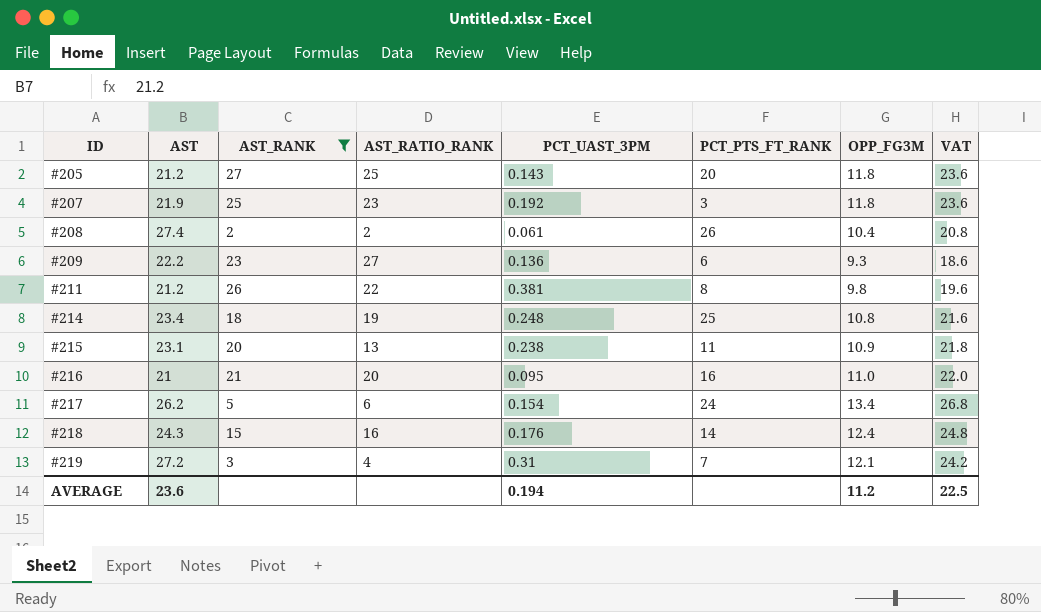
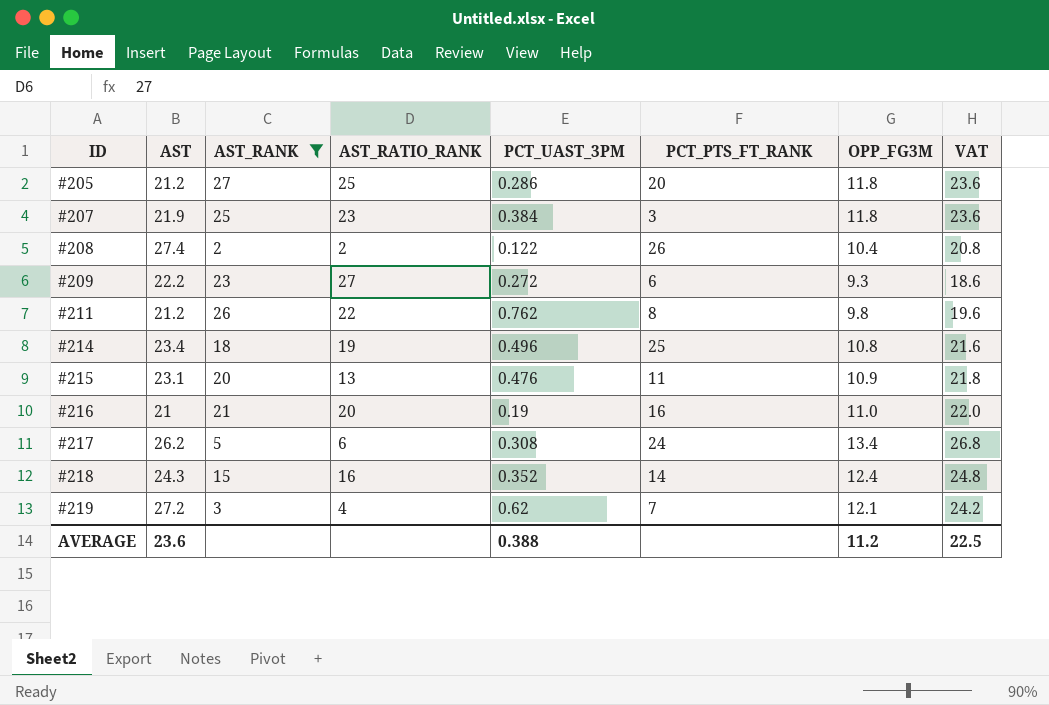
#205 | PCT_UAST_3PM: 0.143 -> 0.286
#207 | PCT_UAST_3PM: 0.192 -> 0.384
#208 | PCT_UAST_3PM: 0.061 -> 0.122
#209 | PCT_UAST_3PM: 0.136 -> 0.272
#211 | PCT_UAST_3PM: 0.381 -> 0.762
#214 | PCT_UAST_3PM: 0.248 -> 0.496
#215 | PCT_UAST_3PM: 0.238 -> 0.476
#216 | PCT_UAST_3PM: 0.095 -> 0.19
#217 | PCT_UAST_3PM: 0.154 -> 0.308
#218 | PCT_UAST_3PM: 0.176 -> 0.352
#219 | PCT_UAST_3PM: 0.31 -> 0.62
AVERAGE | PCT_UAST_3PM: 0.194 -> 0.388

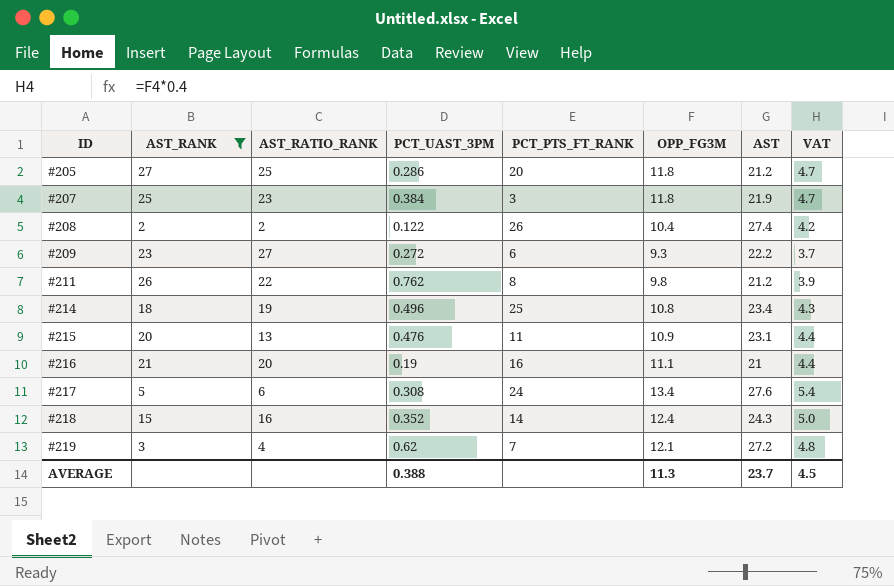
column AST | position: 2 -> 7
column VAT | formula: [OPP_FG3M] * 2 -> [OPP_FG3M] * 0.4
#216 | OPP_FG3M: 11.0 -> 11.1
#217 | AST: 26.2 -> 27.6
AVERAGE | OPP_FG3M: 11.2 -> 11.3
AVERAGE | AST: 23.6 -> 23.7
AVERAGE | VAT: 22.5 -> 4.5

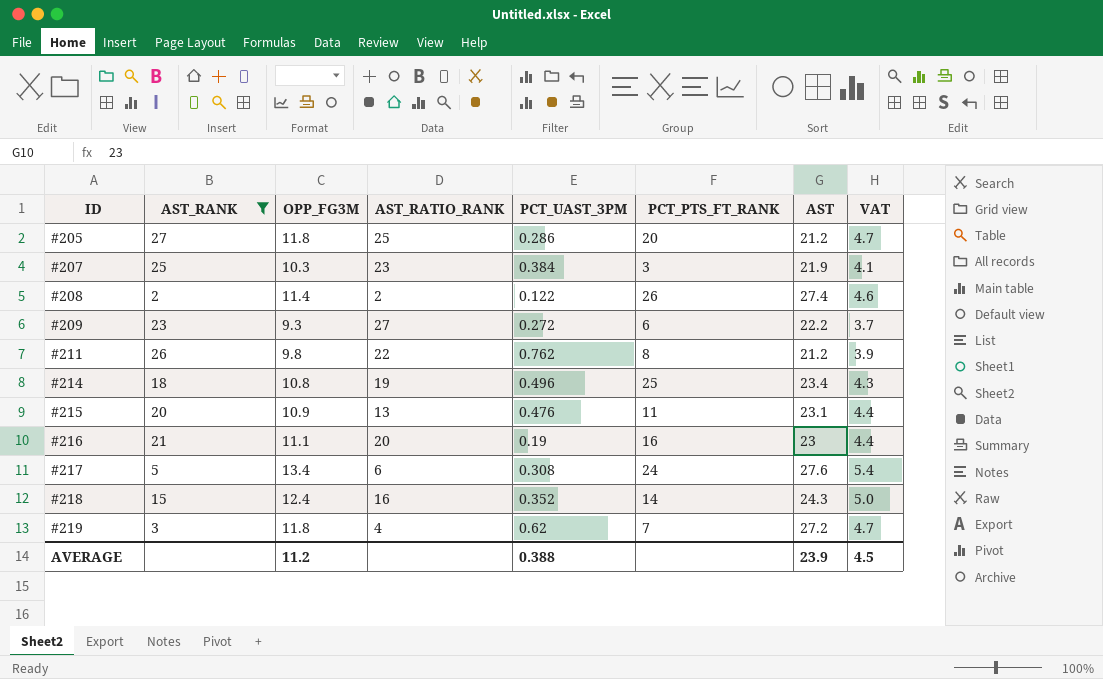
column OPP_FG3M | position: 6 -> 3
#207 | OPP_FG3M: 11.8 -> 10.3
#207 | VAT: 4.7 -> 4.1
#208 | OPP_FG3M: 10.4 -> 11.4
#208 | VAT: 4.2 -> 4.6
#216 | AST: 21 -> 23
#219 | OPP_FG3M: 12.1 -> 11.8
#219 | VAT: 4.8 -> 4.7
AVERAGE | OPP_FG3M: 11.3 -> 11.2
AVERAGE | AST: 23.7 -> 23.9

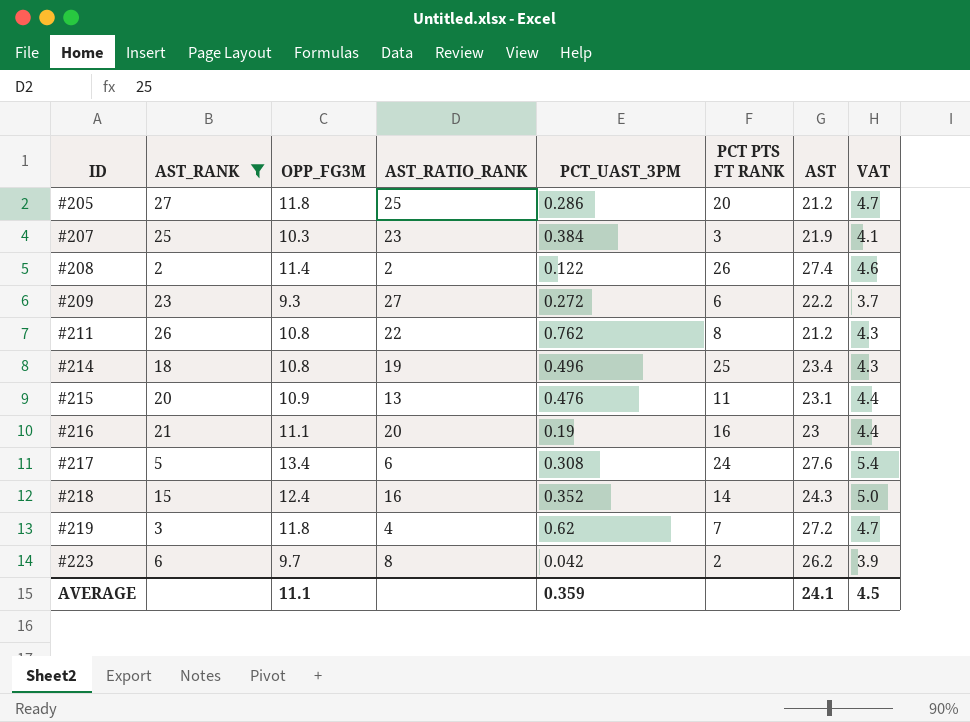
column name: PCT_PTS_FT_RANK -> PCT PTS FT RANK
#211 | OPP_FG3M: 9.8 -> 10.8
#211 | VAT: 3.9 -> 4.3
row #223: none -> 6 | 9.7 | 8 | 0.042 | 2 | 26.2 | 3.9
AVERAGE | OPP_FG3M: 11.2 -> 11.1
AVERAGE | PCT_UAST_3PM: 0.388 -> 0.359
AVERAGE | AST: 23.9 -> 24.1

